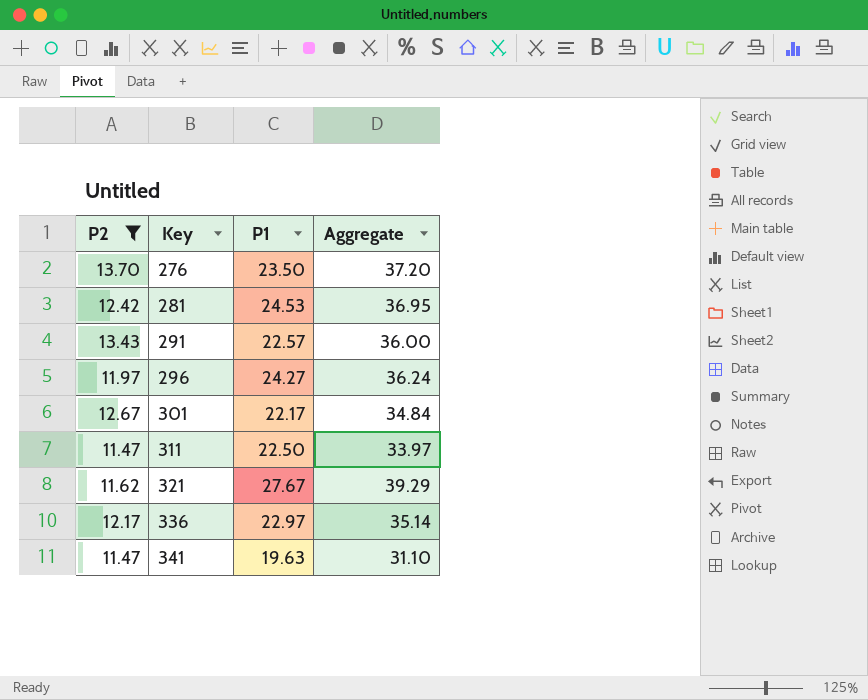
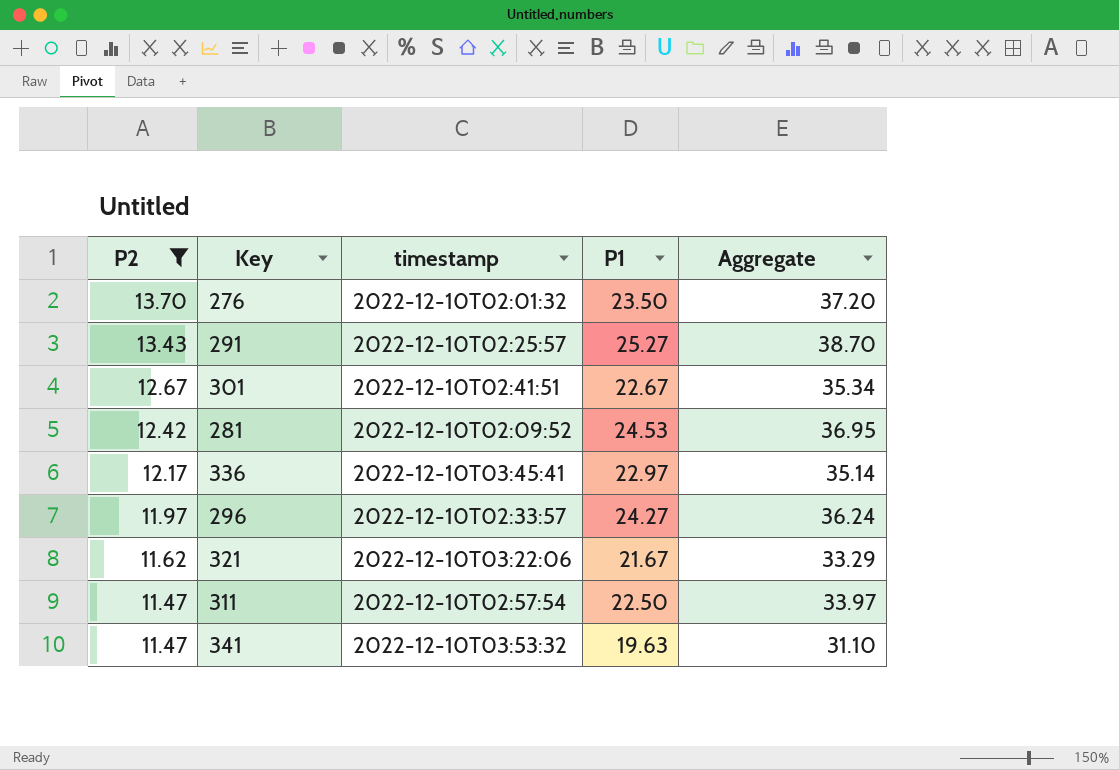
row order: Key ascending -> P2 descending
column timestamp | position: none -> 3
291 | P1: 22.57 -> 25.27
291 | Aggregate: 36.00 -> 38.70
301 | P1: 22.17 -> 22.67
301 | Aggregate: 34.84 -> 35.34
321 | P1: 27.67 -> 21.67
321 | Aggregate: 39.29 -> 33.29

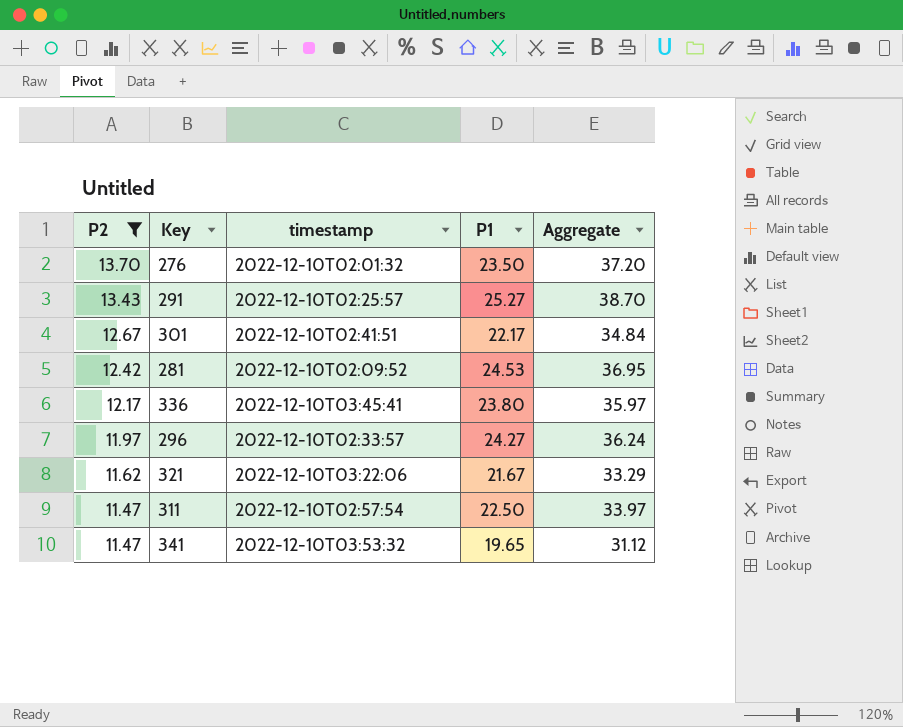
301 | P1: 22.67 -> 22.17
301 | Aggregate: 35.34 -> 34.84
336 | P1: 22.97 -> 23.80
336 | Aggregate: 35.14 -> 35.97
341 | P1: 19.63 -> 19.65
341 | Aggregate: 31.10 -> 31.12

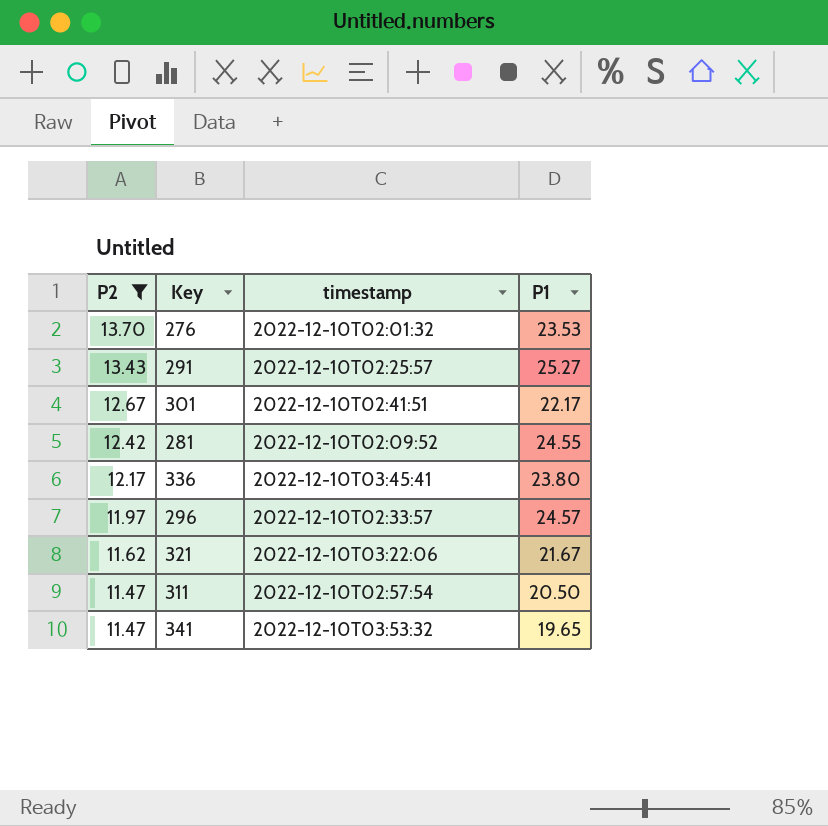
column Aggregate | formula: [P2] + [P1] -> none
276 | P1: 23.50 -> 23.53
281 | P1: 24.53 -> 24.55
296 | P1: 24.27 -> 24.57
311 | P1: 22.50 -> 20.50

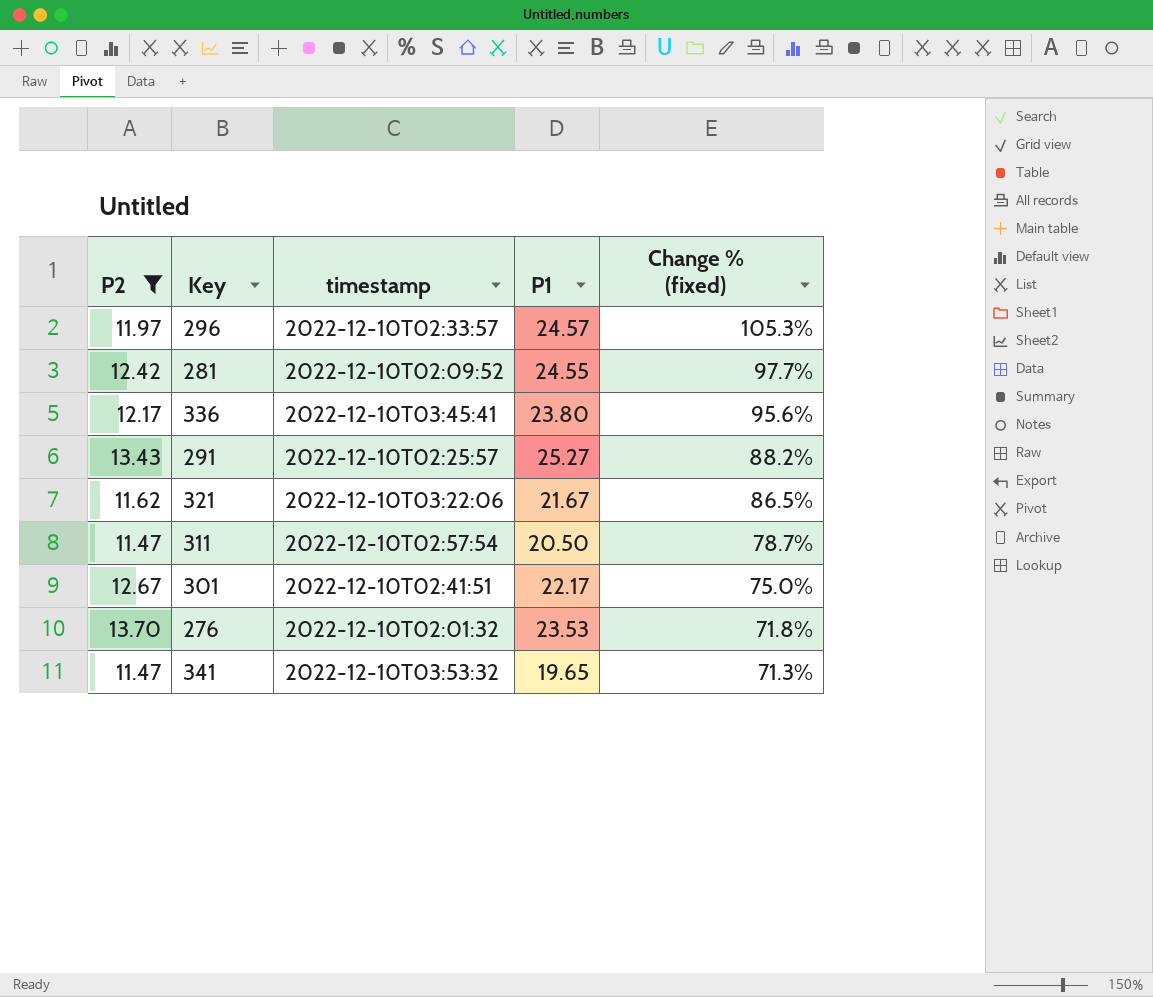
row order: P2 descending -> Change % (fixed) descending
column Change % (fixed) | formula: none -> ([P1] - [P2]) / [P2]

